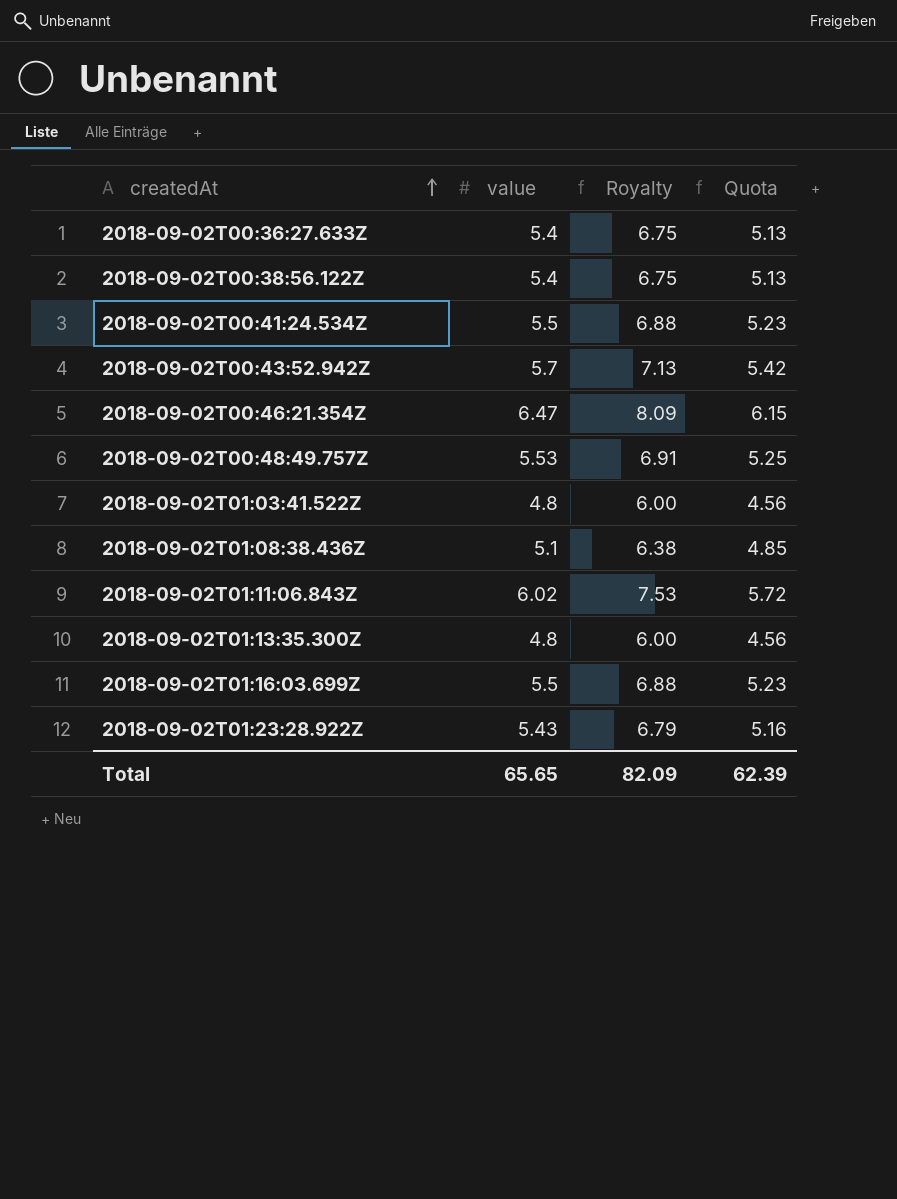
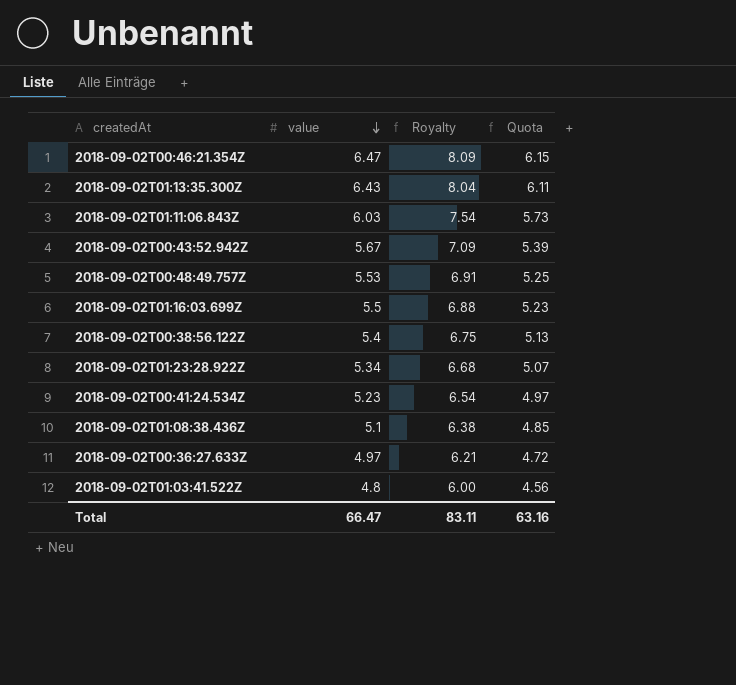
row order: createdAt ascending -> value descending
2018-09-02T01:13:35.300Z | value: 4.8 -> 6.43
2018-09-02T01:13:35.300Z | Royalty: 6.00 -> 8.04
2018-09-02T01:13:35.300Z | Quota: 4.56 -> 6.11
2018-09-02T01:11:06.843Z | value: 6.02 -> 6.03
2018-09-02T01:11:06.843Z | Royalty: 7.53 -> 7.54
2018-09-02T01:11:06.843Z | Quota: 5.72 -> 5.73
2018-09-02T00:43:52.942Z | value: 5.7 -> 5.67
2018-09-02T00:43:52.942Z | Royalty: 7.13 -> 7.09
2018-09-02T00:43:52.942Z | Quota: 5.42 -> 5.39
2018-09-02T01:23:28.922Z | value: 5.43 -> 5.34
2018-09-02T01:23:28.922Z | Royalty: 6.79 -> 6.68
2018-09-02T01:23:28.922Z | Quota: 5.16 -> 5.07
2018-09-02T00:41:24.534Z | value: 5.5 -> 5.23
2018-09-02T00:41:24.534Z | Royalty: 6.88 -> 6.54
2018-09-02T00:41:24.534Z | Quota: 5.23 -> 4.97
2018-09-02T00:36:27.633Z | value: 5.4 -> 4.97
2018-09-02T00:36:27.633Z | Royalty: 6.75 -> 6.21
2018-09-02T00:36:27.633Z | Quota: 5.13 -> 4.72
Total | value: 65.65 -> 66.47
Total | Royalty: 82.09 -> 83.11
Total | Quota: 62.39 -> 63.16

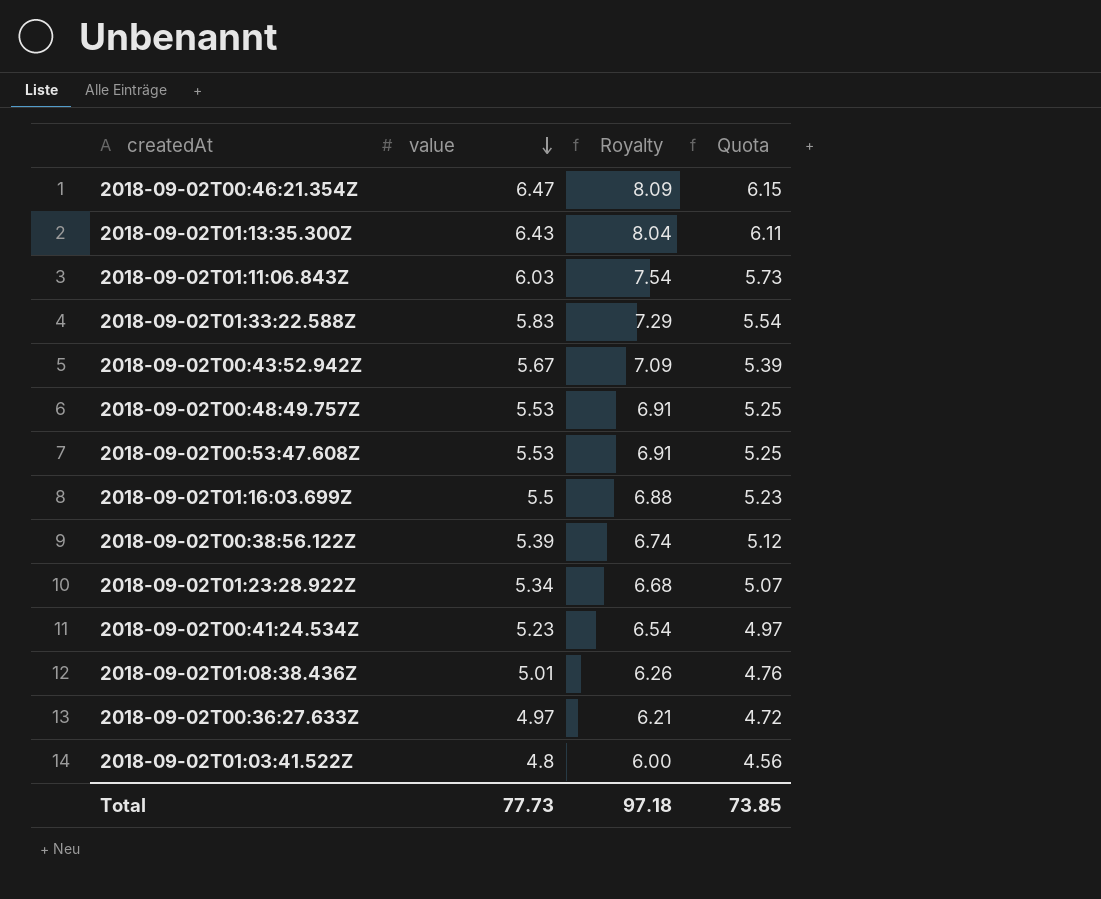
row 2018-09-02T01:33:22.588Z: none -> 5.83 | 7.29 | 5.54
row 2018-09-02T00:53:47.608Z: none -> 5.53 | 6.91 | 5.25
2018-09-02T00:38:56.122Z | value: 5.4 -> 5.39
2018-09-02T00:38:56.122Z | Royalty: 6.75 -> 6.74
2018-09-02T00:38:56.122Z | Quota: 5.13 -> 5.12
2018-09-02T01:08:38.436Z | value: 5.1 -> 5.01
2018-09-02T01:08:38.436Z | Royalty: 6.38 -> 6.26
2018-09-02T01:08:38.436Z | Quota: 4.85 -> 4.76
Total | value: 66.47 -> 77.73
Total | Royalty: 83.11 -> 97.18
Total | Quota: 63.16 -> 73.85

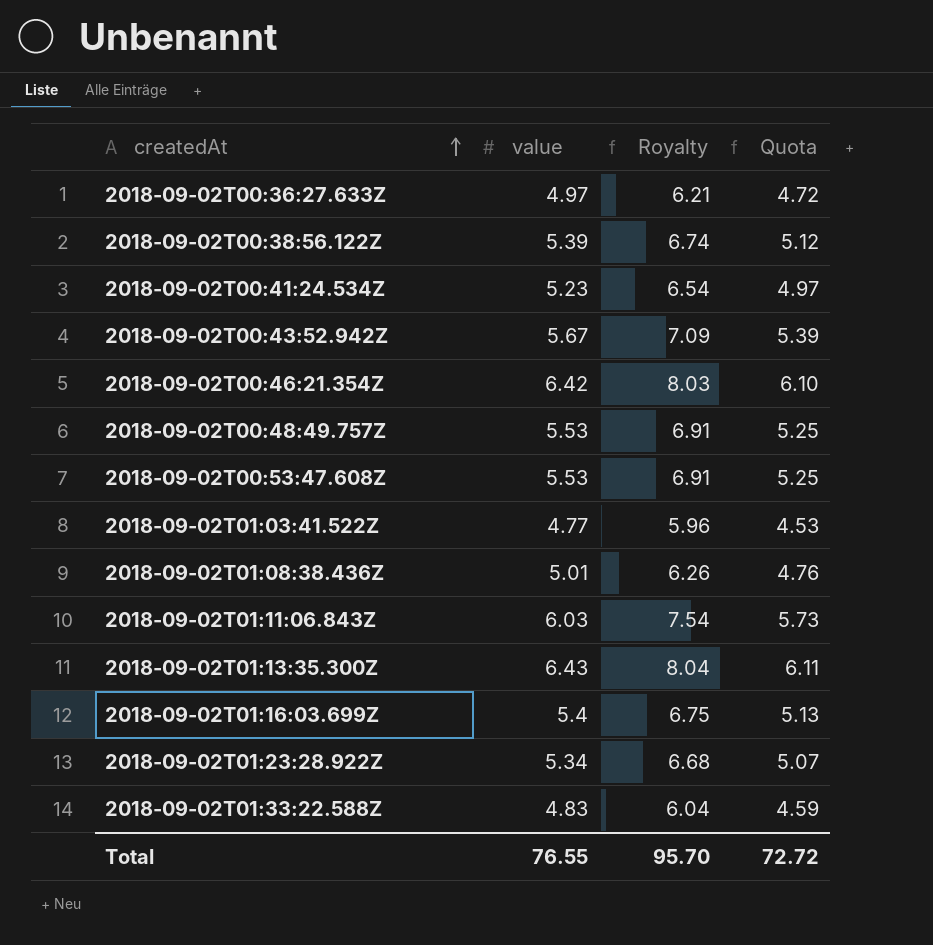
row order: value descending -> createdAt ascending
2018-09-02T00:46:21.354Z | value: 6.47 -> 6.42
2018-09-02T00:46:21.354Z | Royalty: 8.09 -> 8.03
2018-09-02T00:46:21.354Z | Quota: 6.15 -> 6.10
2018-09-02T01:03:41.522Z | value: 4.8 -> 4.77
2018-09-02T01:03:41.522Z | Royalty: 6.00 -> 5.96
2018-09-02T01:03:41.522Z | Quota: 4.56 -> 4.53
2018-09-02T01:16:03.699Z | value: 5.5 -> 5.4
2018-09-02T01:16:03.699Z | Royalty: 6.88 -> 6.75
2018-09-02T01:16:03.699Z | Quota: 5.23 -> 5.13
2018-09-02T01:33:22.588Z | value: 5.83 -> 4.83
2018-09-02T01:33:22.588Z | Royalty: 7.29 -> 6.04
2018-09-02T01:33:22.588Z | Quota: 5.54 -> 4.59
Total | value: 77.73 -> 76.55
Total | Royalty: 97.18 -> 95.70
Total | Quota: 73.85 -> 72.72

